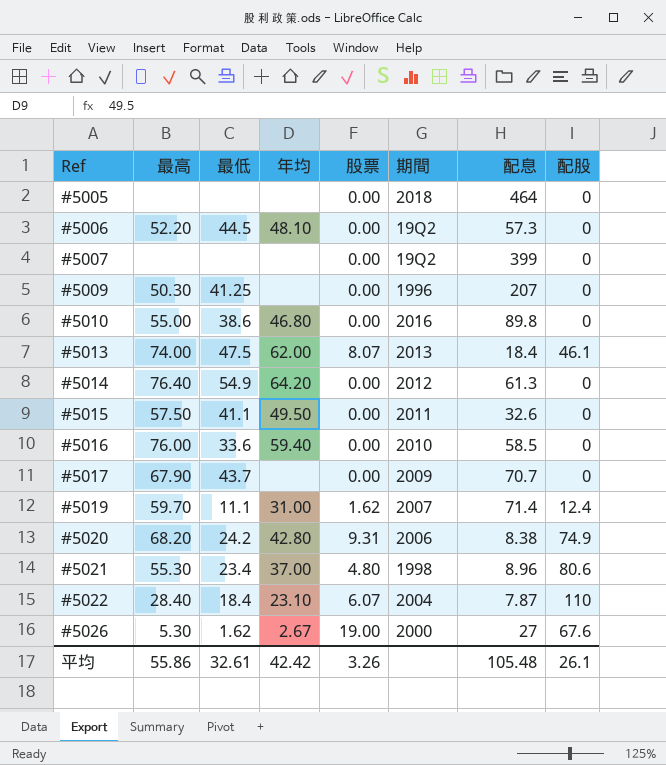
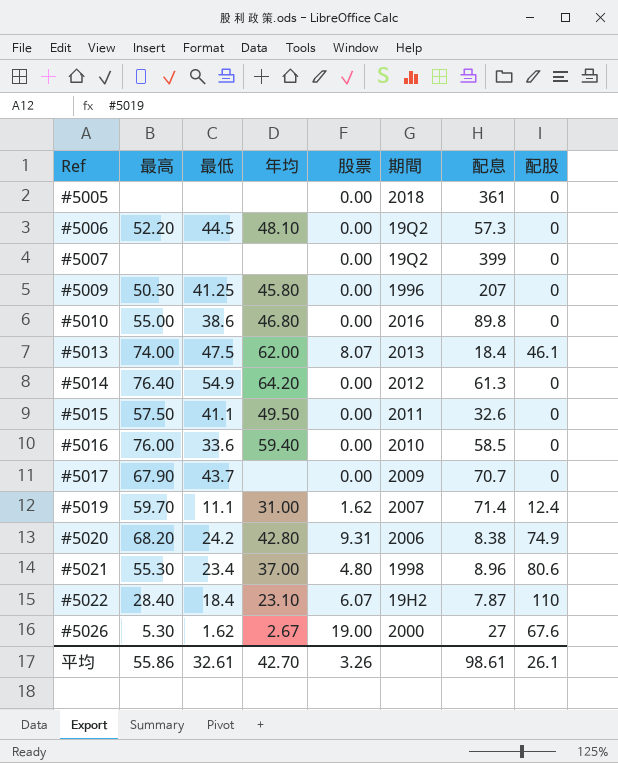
#5005 | 配息: 464 -> 361
#5009 | 年均: none -> 45.80
#5022 | 期間: 2004 -> 19H2
平均 | 年均: 42.42 -> 42.70
平均 | 配息: 105.48 -> 98.61

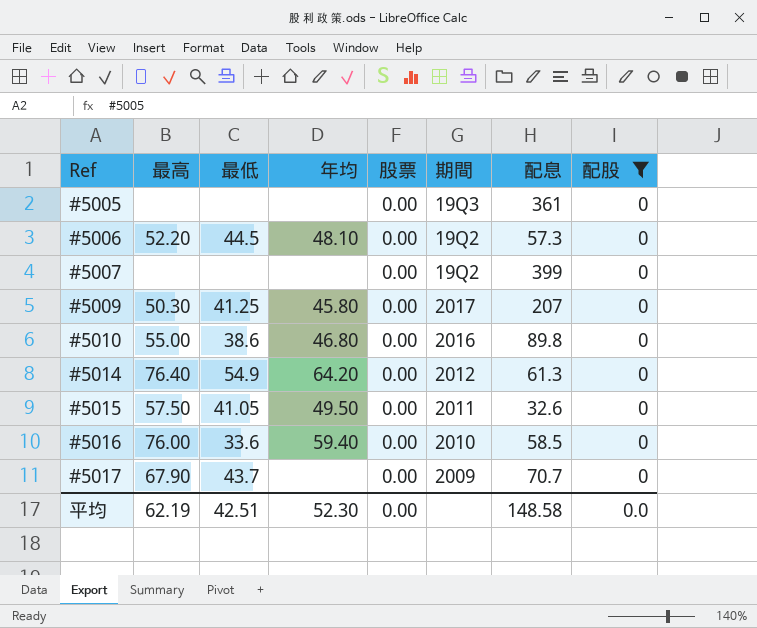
filter: none -> 配股 = 0
#5005 | 期間: 2018 -> 19Q3
#5009 | 期間: 1996 -> 2017
#5015 | 最低: 41.1 -> 41.05
平均 | 最高: 55.86 -> 62.19
平均 | 最低: 32.61 -> 42.51
平均 | 年均: 42.70 -> 52.30
平均 | 股票: 3.26 -> 0.00
平均 | 配息: 98.61 -> 148.58
平均 | 配股: 26.1 -> 0.0

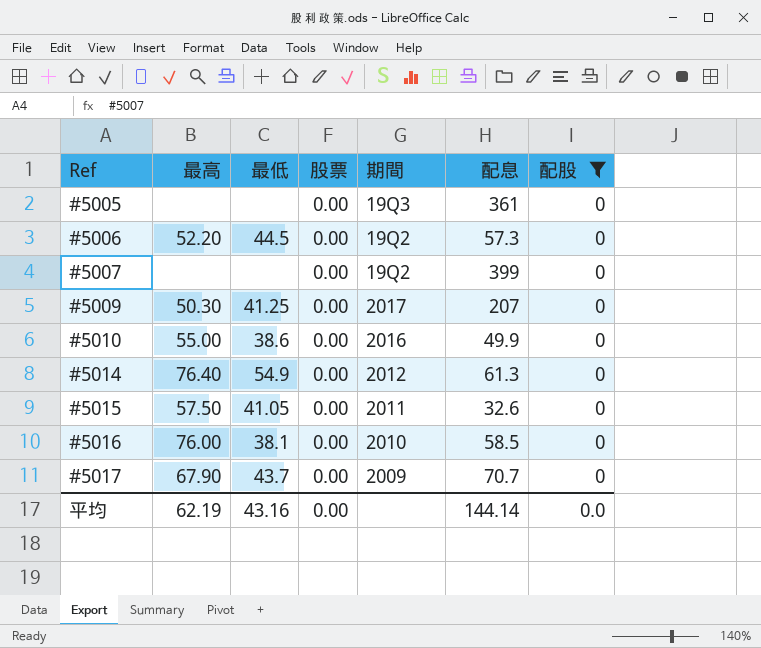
column 年均 | position: 4 -> none
#5010 | 配息: 89.8 -> 49.9
#5016 | 最低: 33.6 -> 38.1
平均 | 最低: 42.51 -> 43.16
平均 | 配息: 148.58 -> 144.14

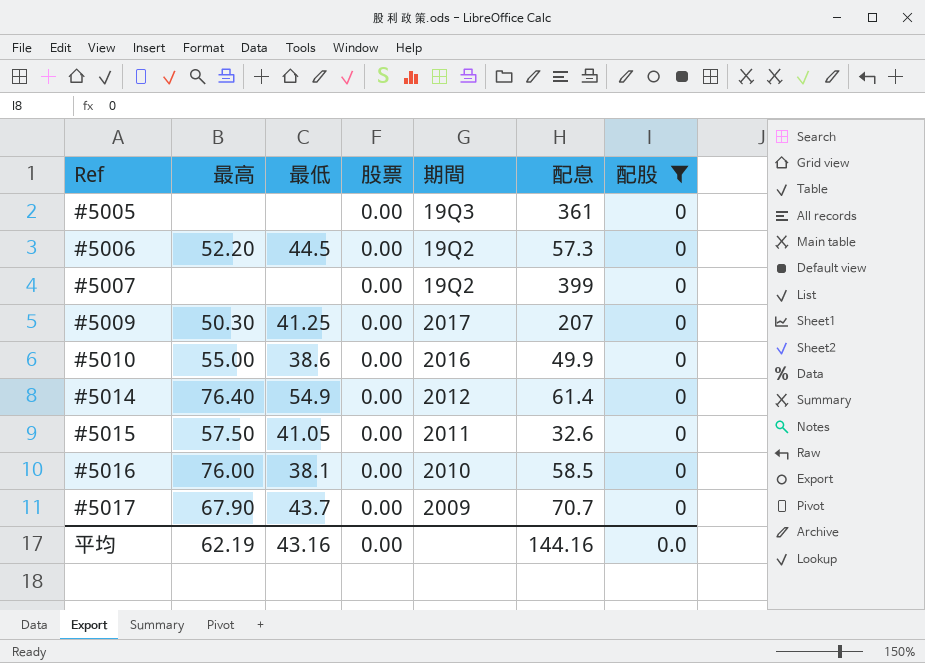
#5014 | 配息: 61.3 -> 61.4
平均 | 配息: 144.14 -> 144.16

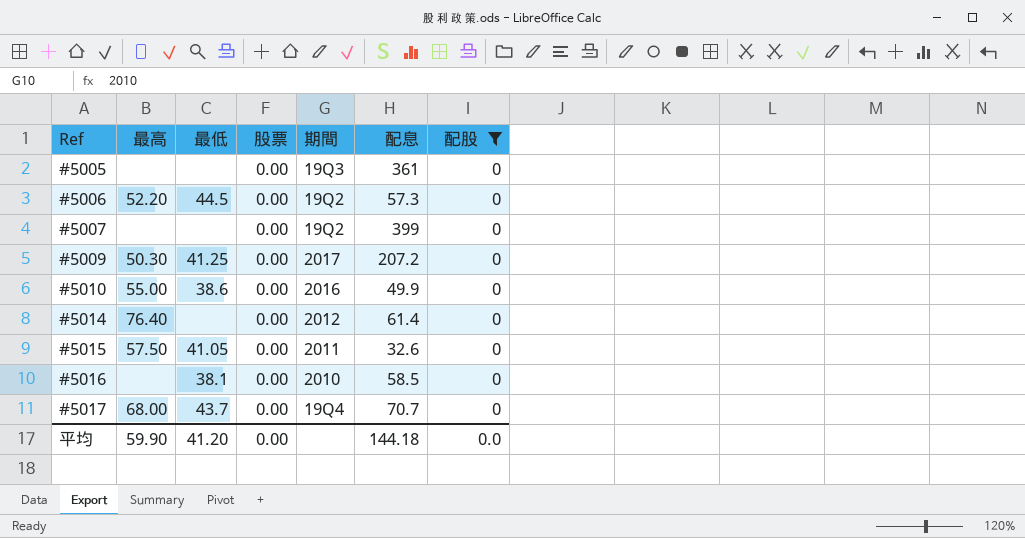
#5009 | 配息: 207 -> 207.2
#5014 | 最低: 54.9 -> none
#5016 | 最高: 76.00 -> none
#5017 | 最高: 67.90 -> 68.00
#5017 | 期間: 2009 -> 19Q4
平均 | 最高: 62.19 -> 59.90
平均 | 最低: 43.16 -> 41.20
平均 | 配息: 144.16 -> 144.18

